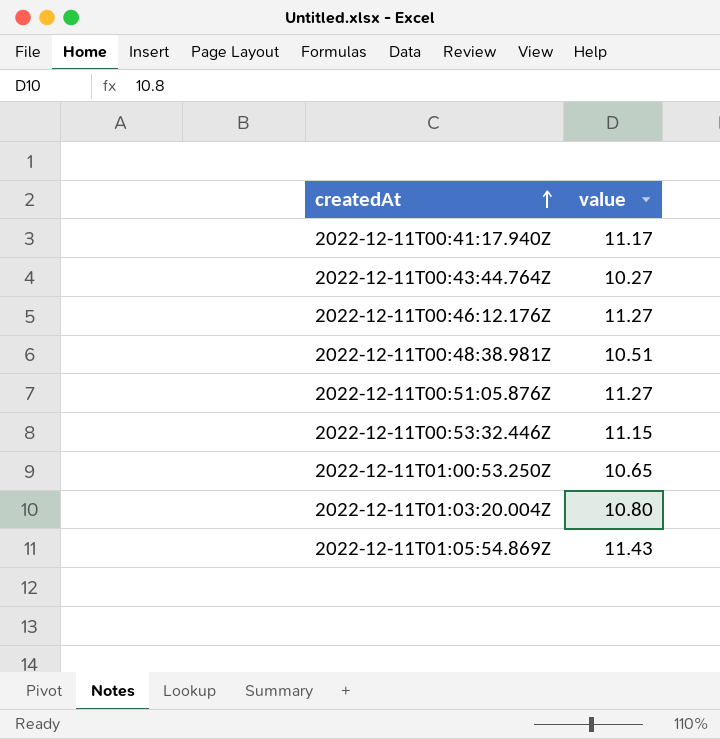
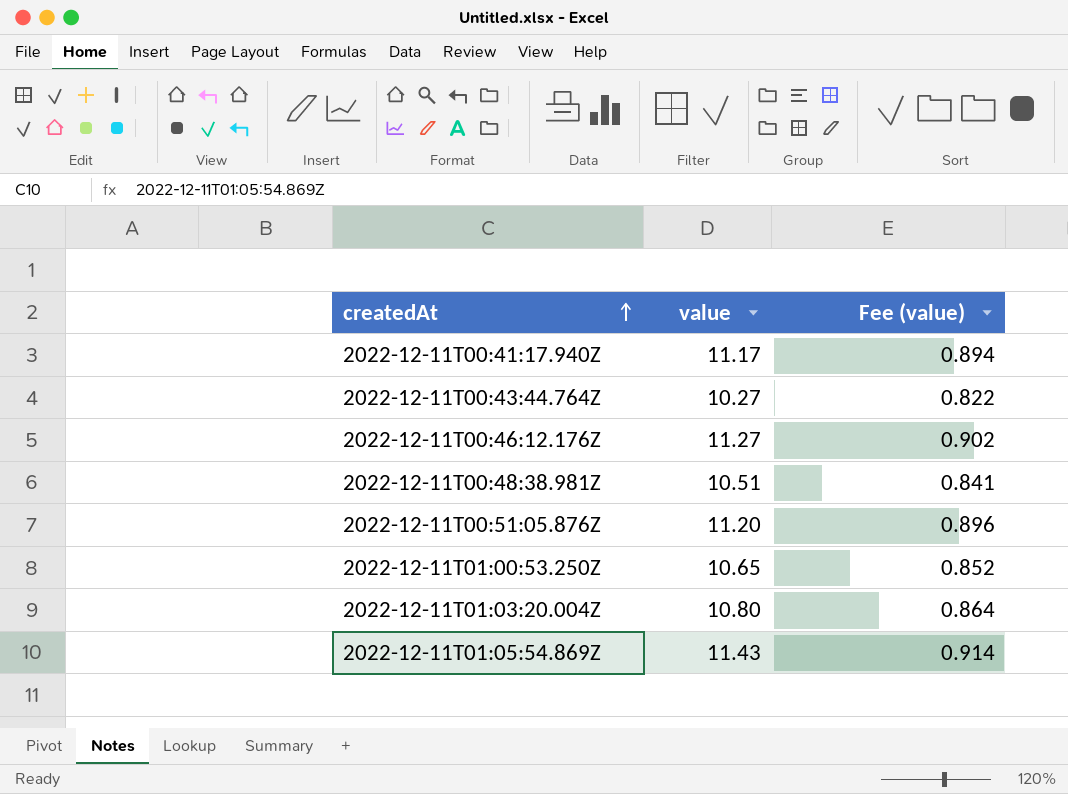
column Fee (value) | formula: none -> [value] * 0.08
row 2022-12-11T00:53:32.446Z: 11.15 -> none
2022-12-11T00:51:05.876Z | value: 11.27 -> 11.20

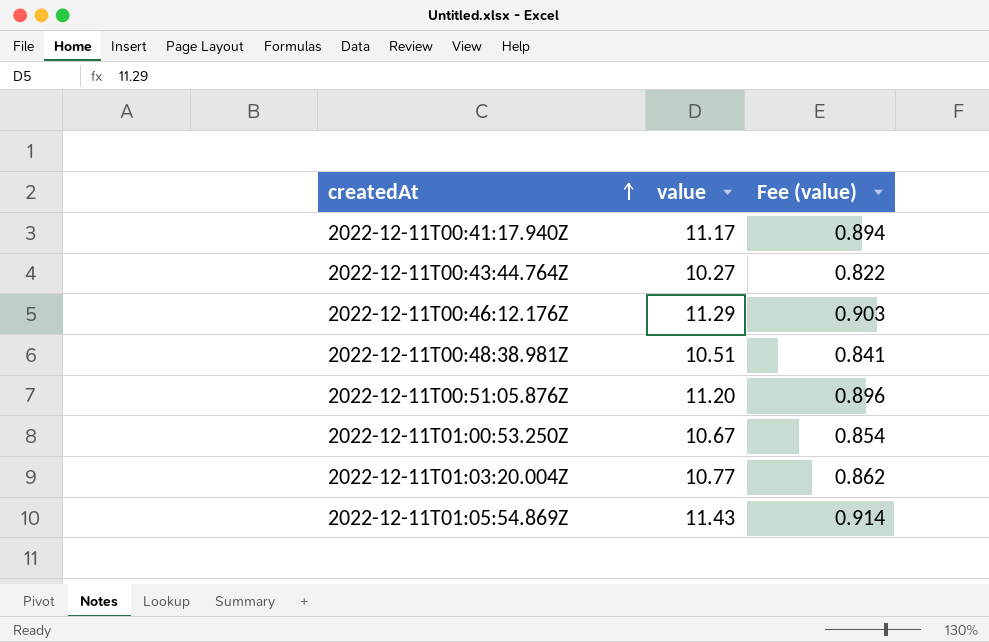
2022-12-11T00:46:12.176Z | value: 11.27 -> 11.29
2022-12-11T00:46:12.176Z | Fee (value): 0.902 -> 0.903
2022-12-11T01:00:53.250Z | value: 10.65 -> 10.67
2022-12-11T01:00:53.250Z | Fee (value): 0.852 -> 0.854
2022-12-11T01:03:20.004Z | value: 10.80 -> 10.77
2022-12-11T01:03:20.004Z | Fee (value): 0.864 -> 0.862

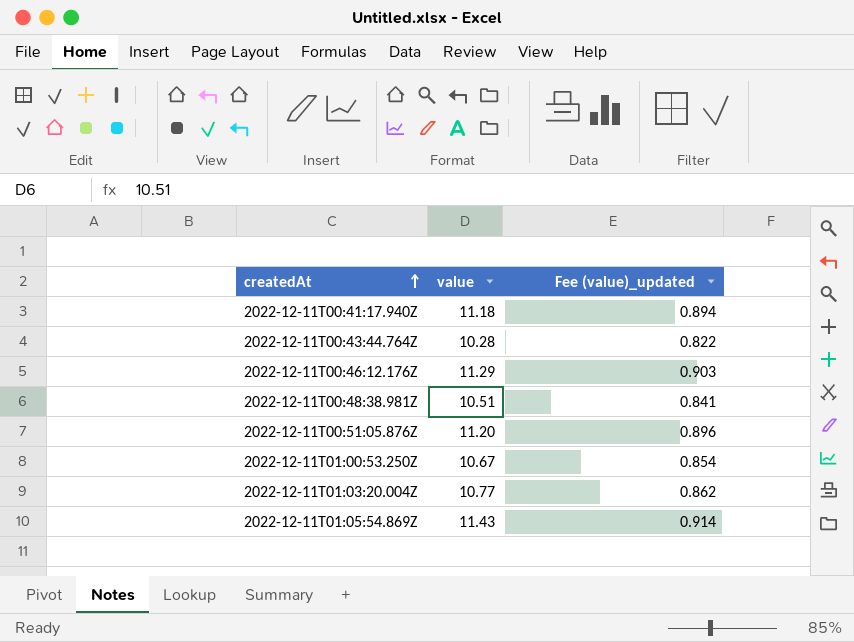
column name: Fee (value) -> Fee (value)_updated
2022-12-11T00:41:17.940Z | value: 11.17 -> 11.18
2022-12-11T00:43:44.764Z | value: 10.27 -> 10.28

